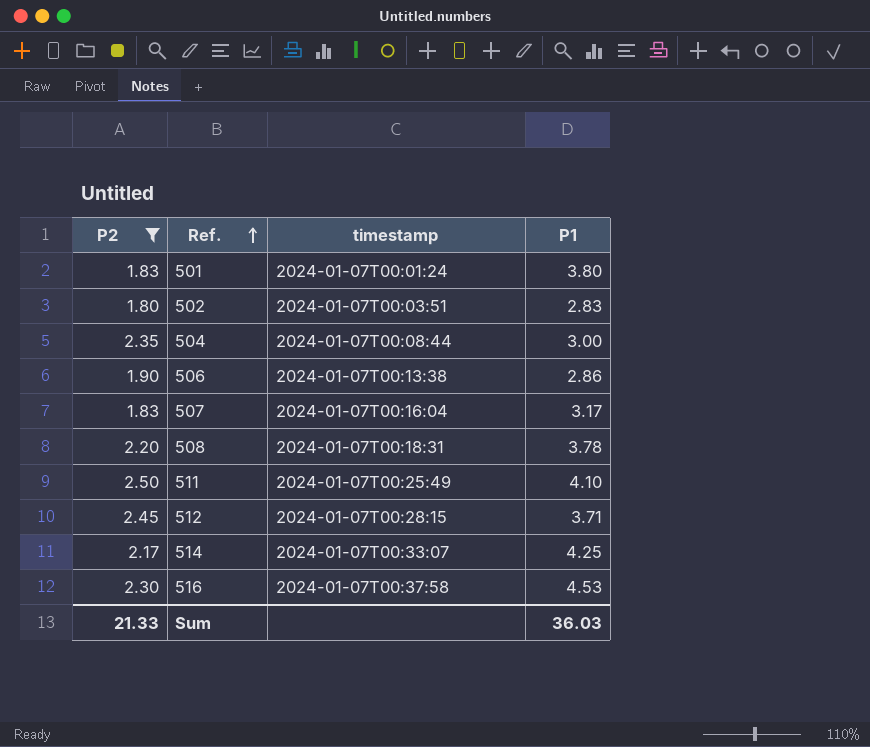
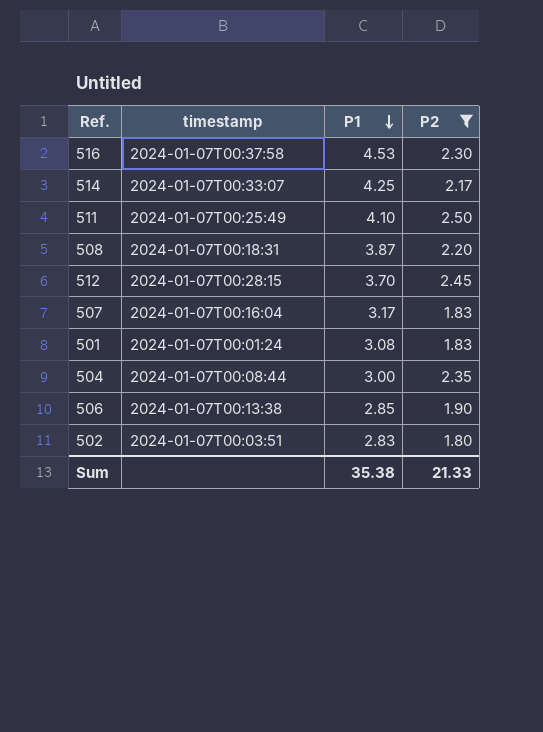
row order: Ref. ascending -> P1 descending
column P2 | position: 1 -> 4
508 | P1: 3.78 -> 3.87
512 | P1: 3.71 -> 3.70
501 | P1: 3.80 -> 3.08
506 | P1: 2.86 -> 2.85
Sum | P1: 36.03 -> 35.38

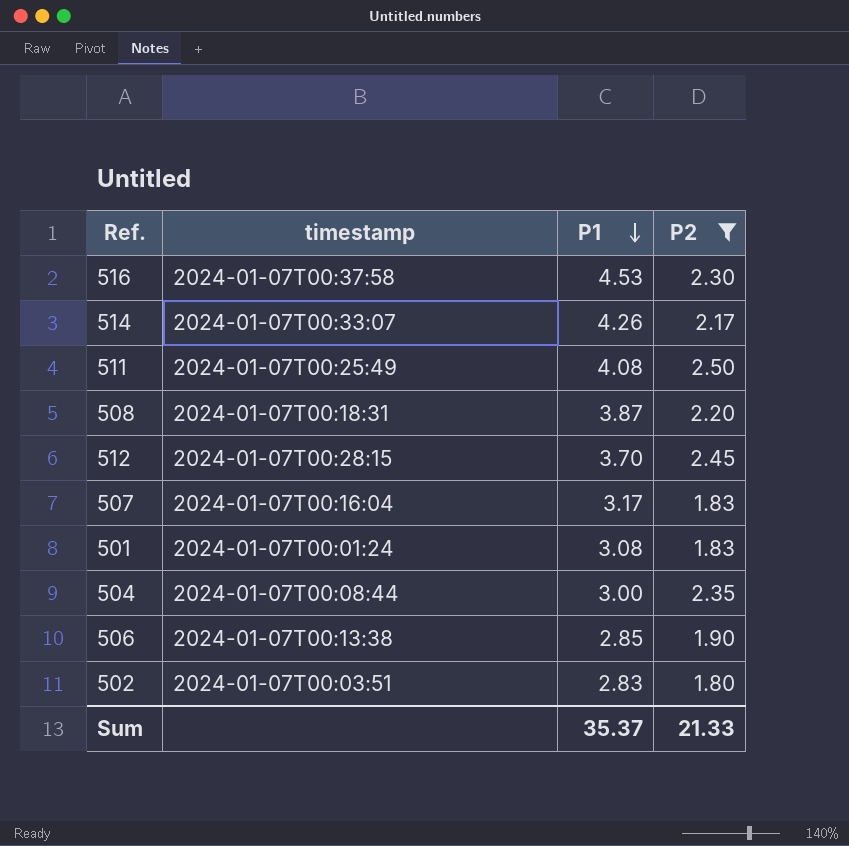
514 | P1: 4.25 -> 4.26
511 | P1: 4.10 -> 4.08
Sum | P1: 35.38 -> 35.37

